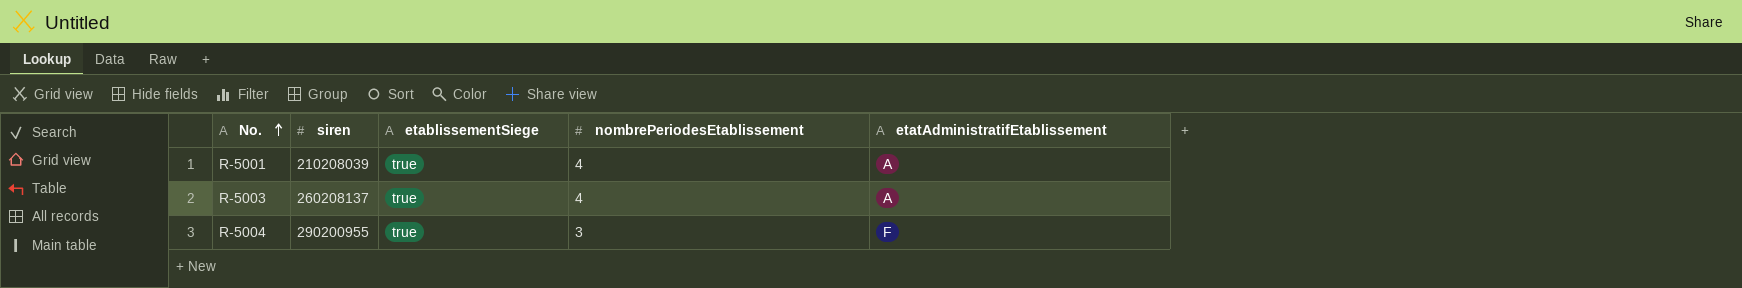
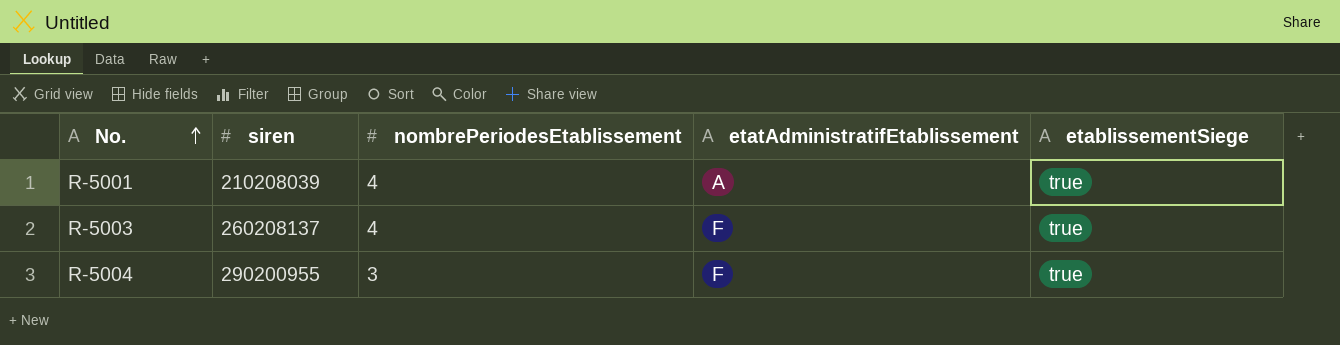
column etablissementSiege | position: 3 -> 5
R-5003 | etatAdministratifEtablissement: A -> F

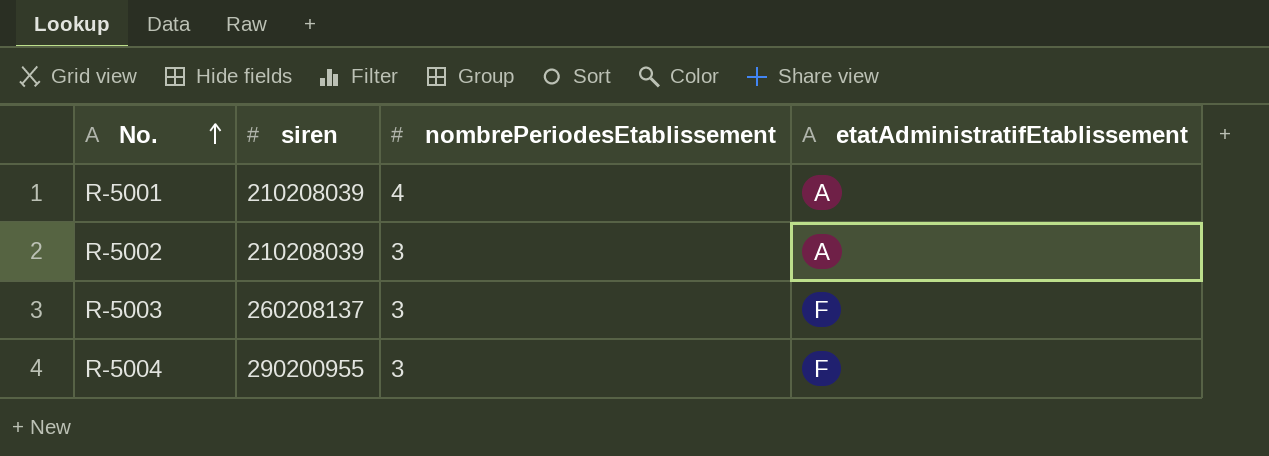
column etablissementSiege | position: 5 -> none
row R-5002: none -> 210208039 | 3 | A
R-5003 | nombrePeriodesEtablissement: 4 -> 3

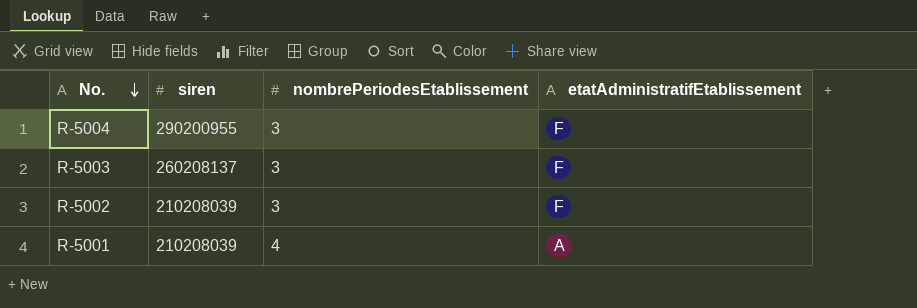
row order: No. ascending -> No. descending
R-5002 | etatAdministratifEtablissement: A -> F

